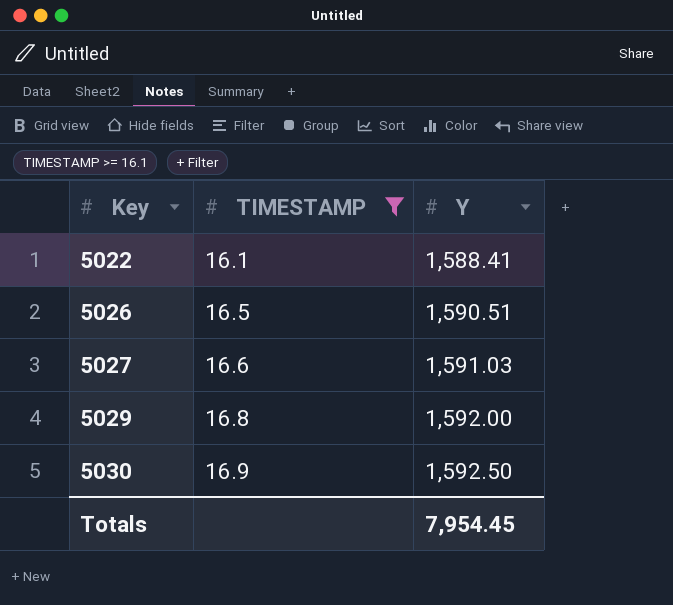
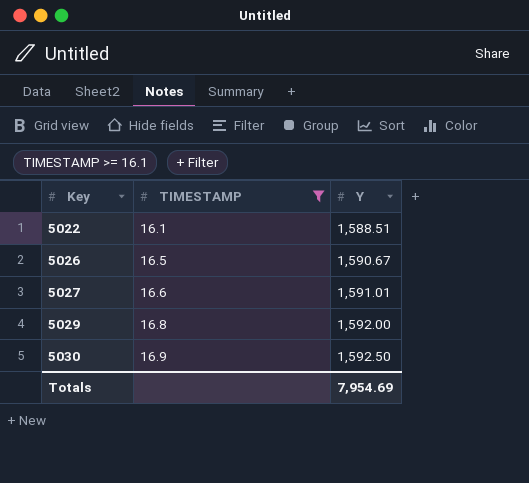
5022 | Y: 1,588.41 -> 1,588.51
5026 | Y: 1,590.51 -> 1,590.67
5027 | Y: 1,591.03 -> 1,591.01
Totals | Y: 7,954.45 -> 7,954.69

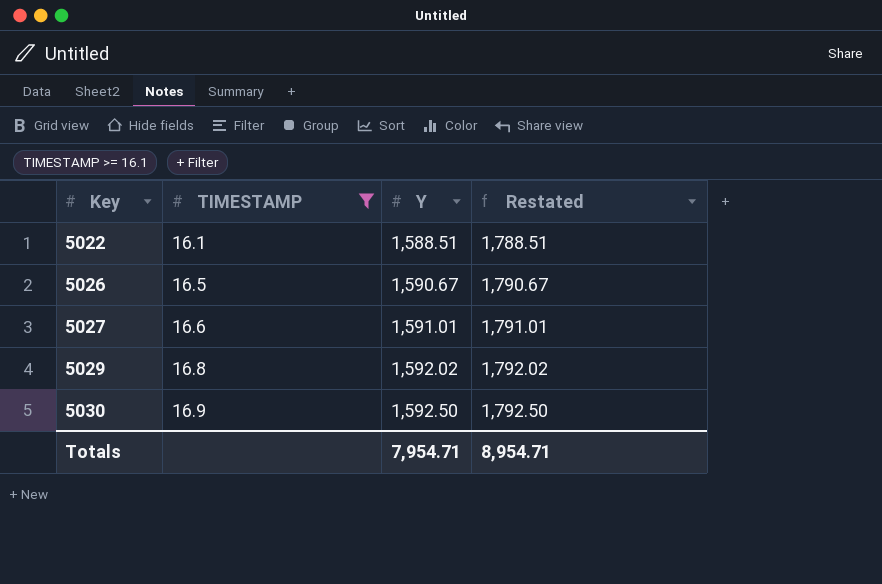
column Restated | formula: none -> [Y] + 200
5029 | Y: 1,592.00 -> 1,592.02
Totals | Y: 7,954.69 -> 7,954.71

